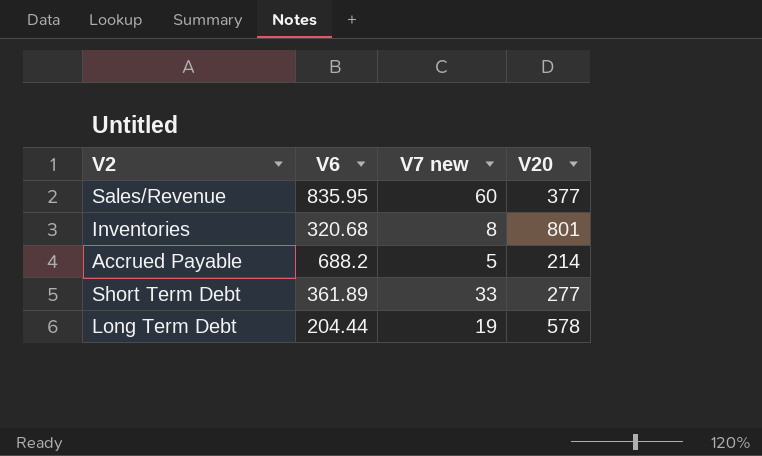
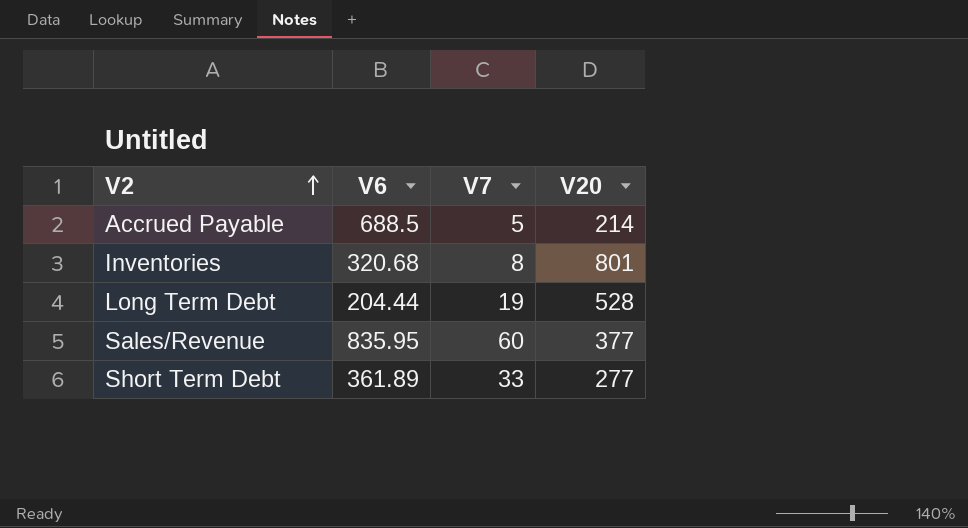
row order: none -> V2 ascending
column name: V7 new -> V7
Accrued Payable | V6: 688.2 -> 688.5
Long Term Debt | V20: 578 -> 528

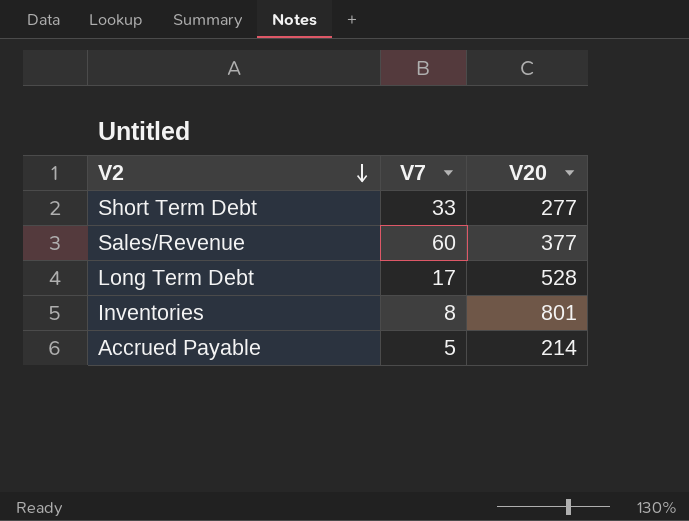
row order: V2 ascending -> V2 descending
column V6 | position: 2 -> none
Long Term Debt | V7: 19 -> 17

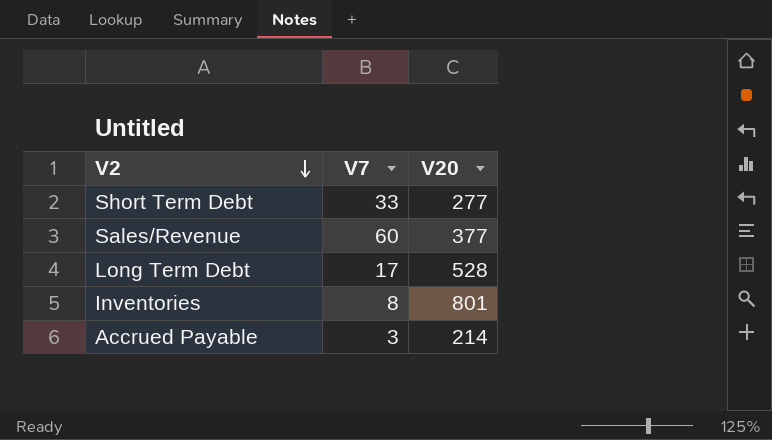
Accrued Payable | V7: 5 -> 3

